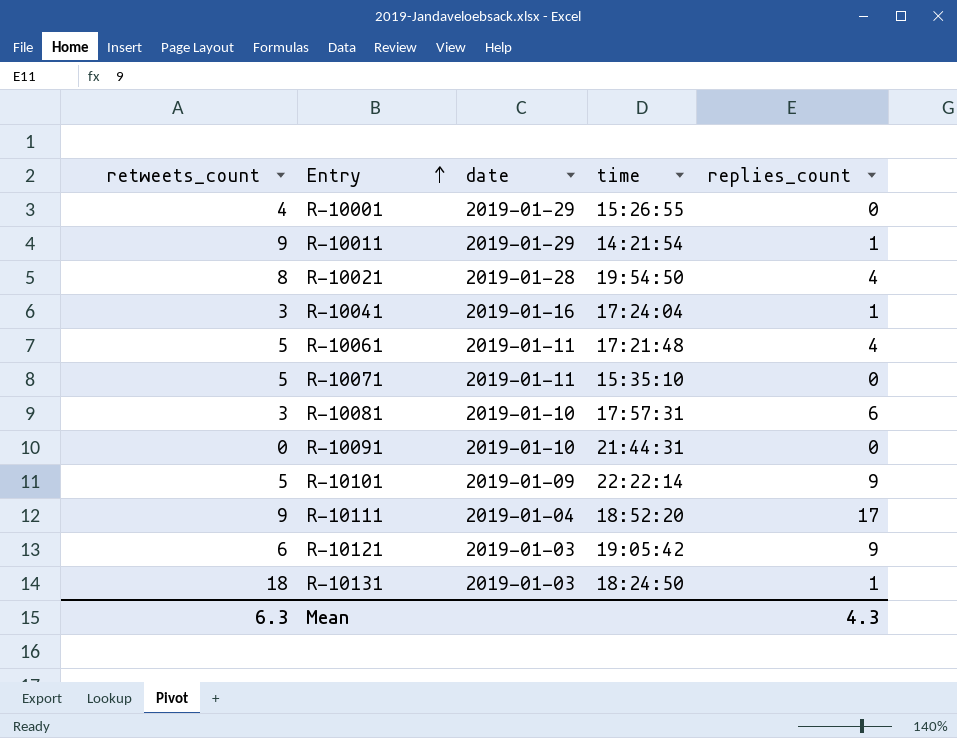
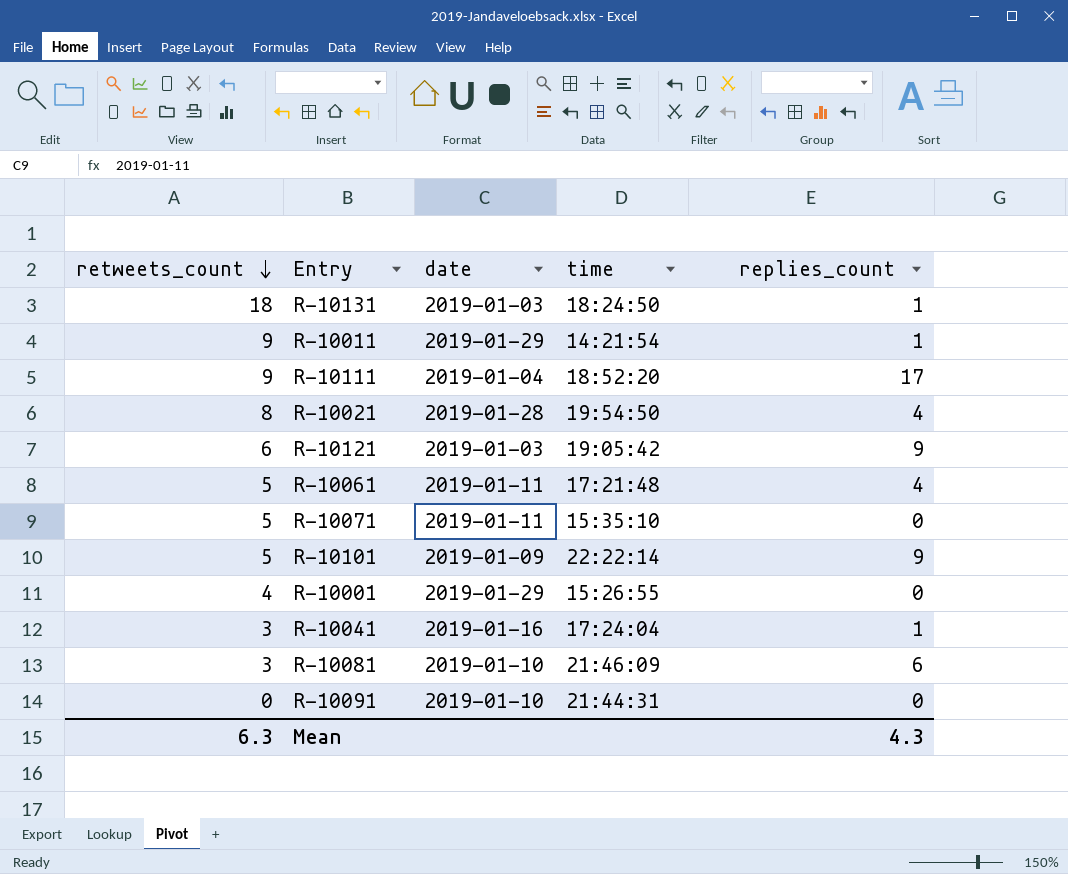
row order: Entry ascending -> retweets_count descending
R-10081 | time: 17:57:31 -> 21:46:09

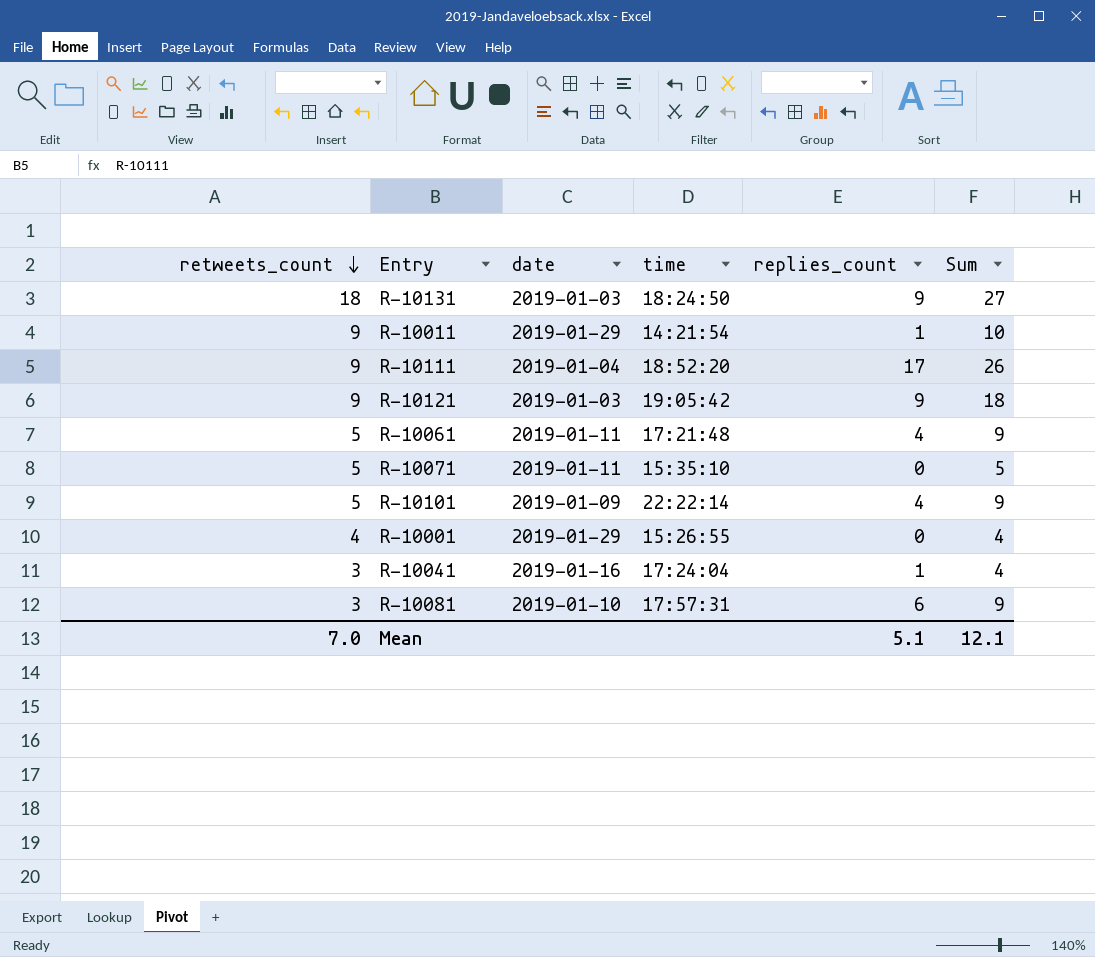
column Sum | formula: none -> [retweets_count] + [replies_count]
row R-10021: 8 | 2019-01-28 | 19:54:50 | 4 -> none
row R-10091: 0 | 2019-01-10 | 21:44:31 | 0 -> none
R-10131 | replies_count: 1 -> 9
R-10121 | retweets_count: 6 -> 9
R-10101 | replies_count: 9 -> 4
R-10081 | time: 21:46:09 -> 17:57:31
Mean | retweets_count: 6.3 -> 7.0
Mean | replies_count: 4.3 -> 5.1

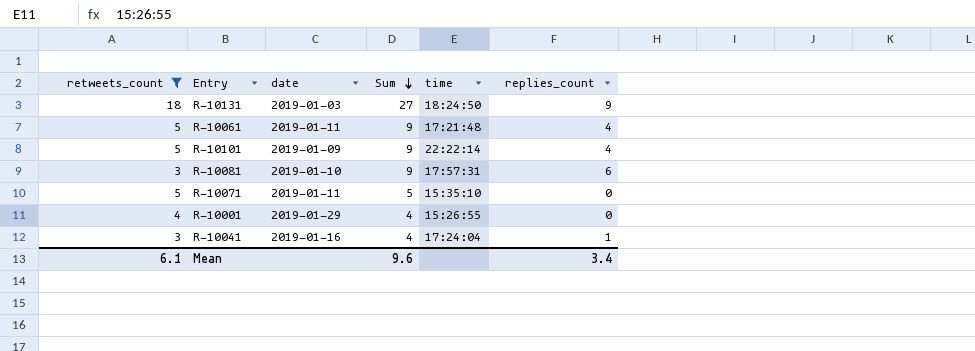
filter: none -> retweets_count != 9
row order: retweets_count descending -> Sum descending
column Sum | position: 6 -> 4
Mean | retweets_count: 7.0 -> 6.1
Mean | Sum: 12.1 -> 9.6
Mean | replies_count: 5.1 -> 3.4

